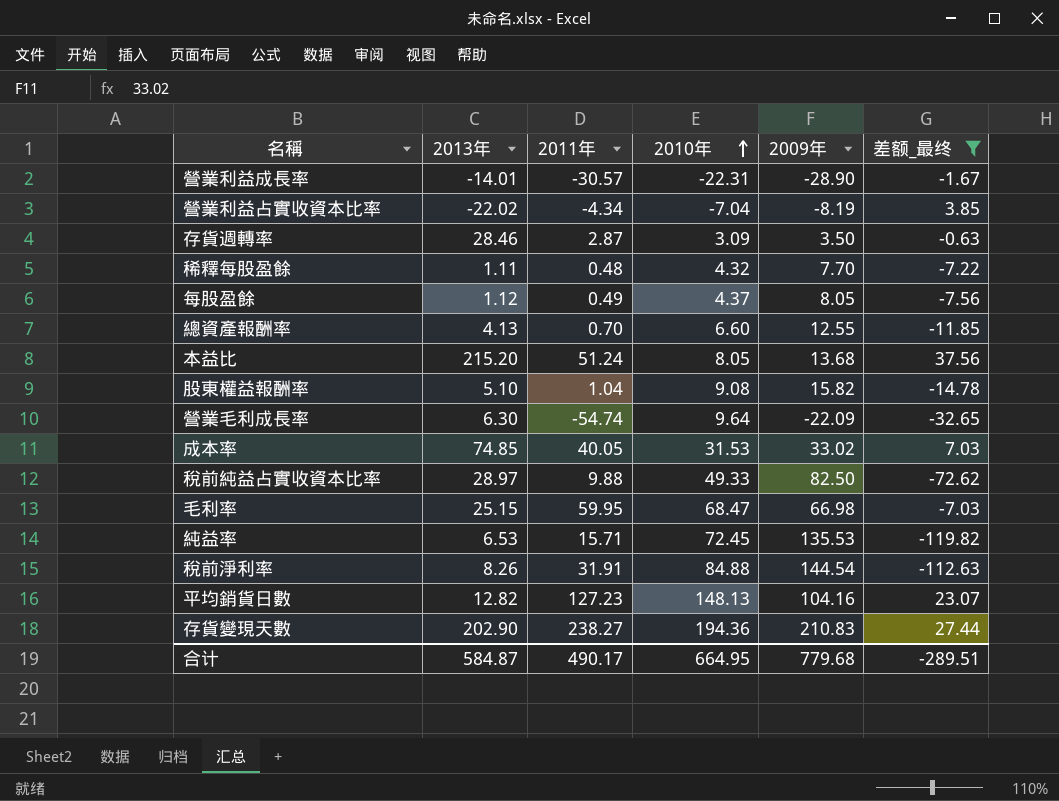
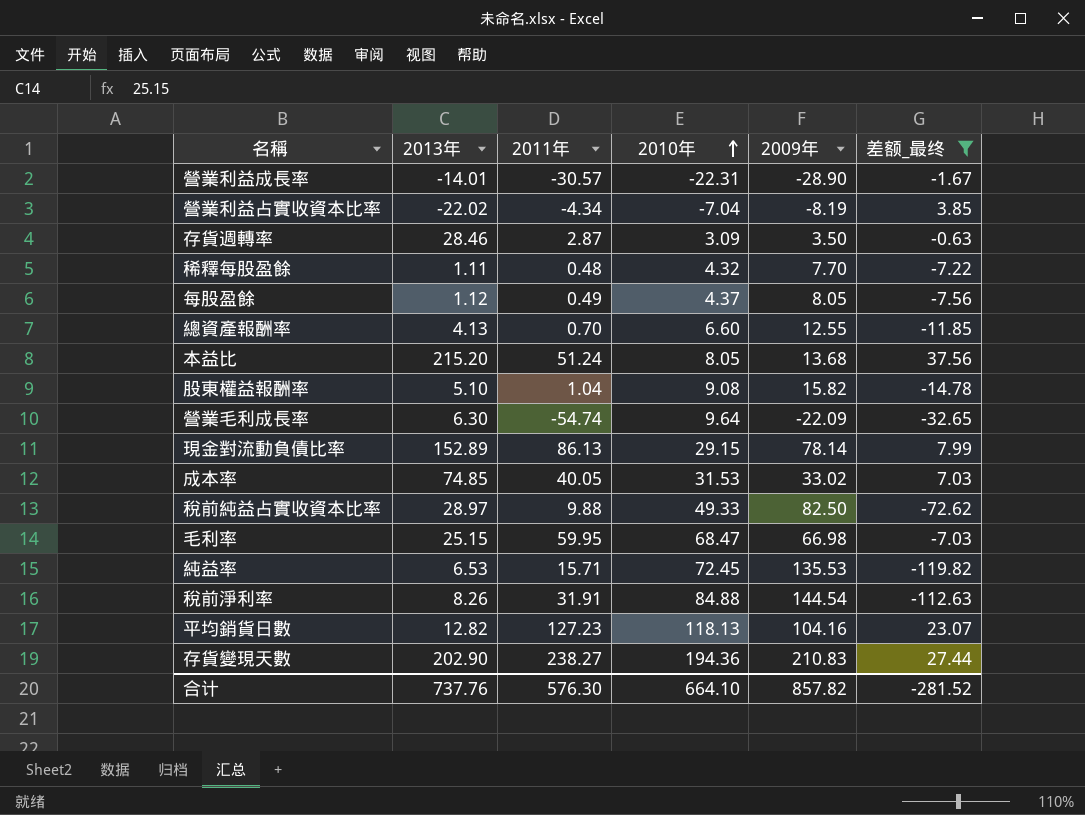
row 現金對流動負債比率: none -> 152.89 | 86.13 | 29.15 | 78.14 | 7.99
平均銷貨日數 | 2010年: 148.13 -> 118.13
合计 | 2013年: 584.87 -> 737.76
合计 | 2011年: 490.17 -> 576.30
合计 | 2010年: 664.95 -> 664.10
合计 | 2009年: 779.68 -> 857.82
合计 | 差额_最终: -289.51 -> -281.52

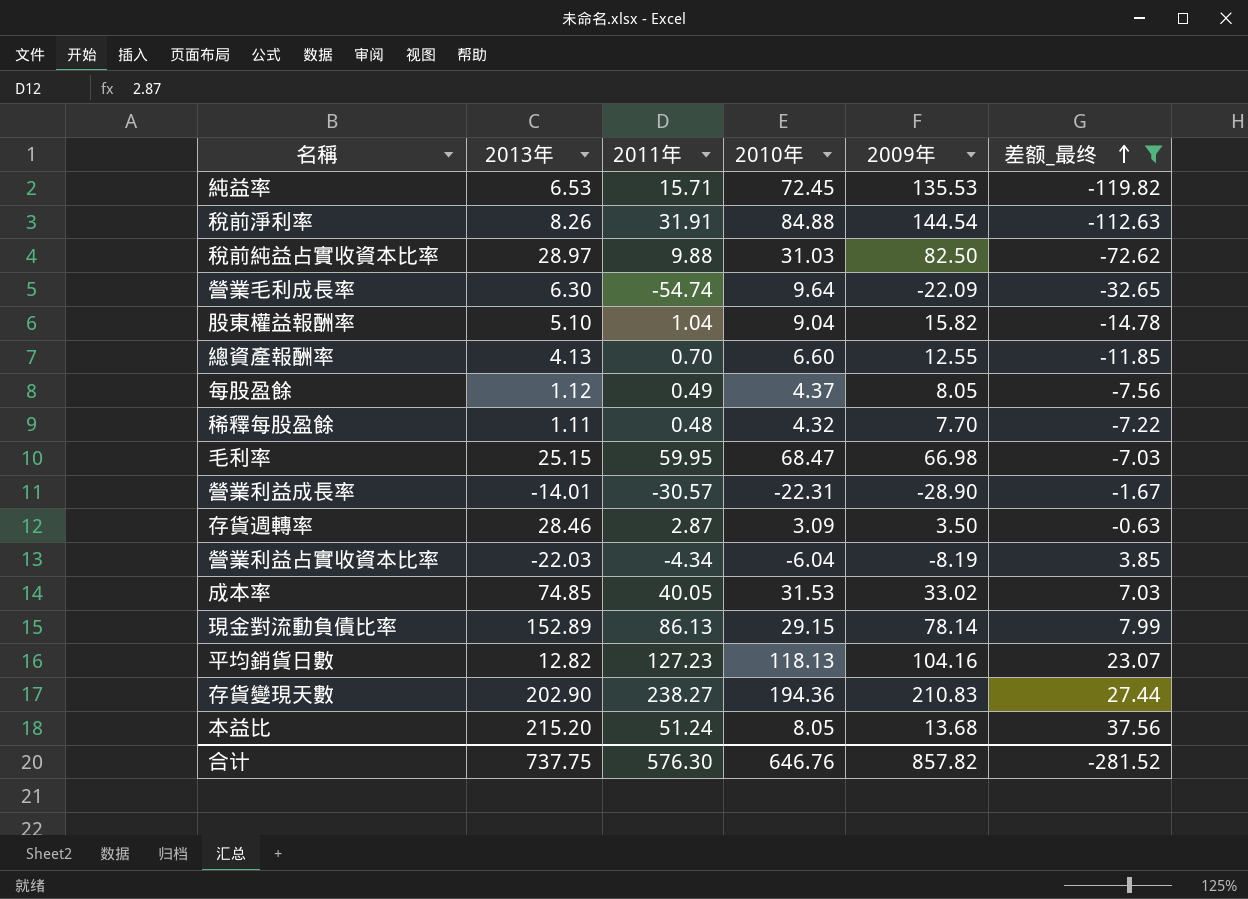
row order: 2010年 ascending -> 差额_最终 ascending
稅前純益占實收資本比率 | 2010年: 49.33 -> 31.03
股東權益報酬率 | 2010年: 9.08 -> 9.04
營業利益占實收資本比率 | 2013年: -22.02 -> -22.03
營業利益占實收資本比率 | 2010年: -7.04 -> -6.04
合计 | 2013年: 737.76 -> 737.75
合计 | 2010年: 664.10 -> 646.76

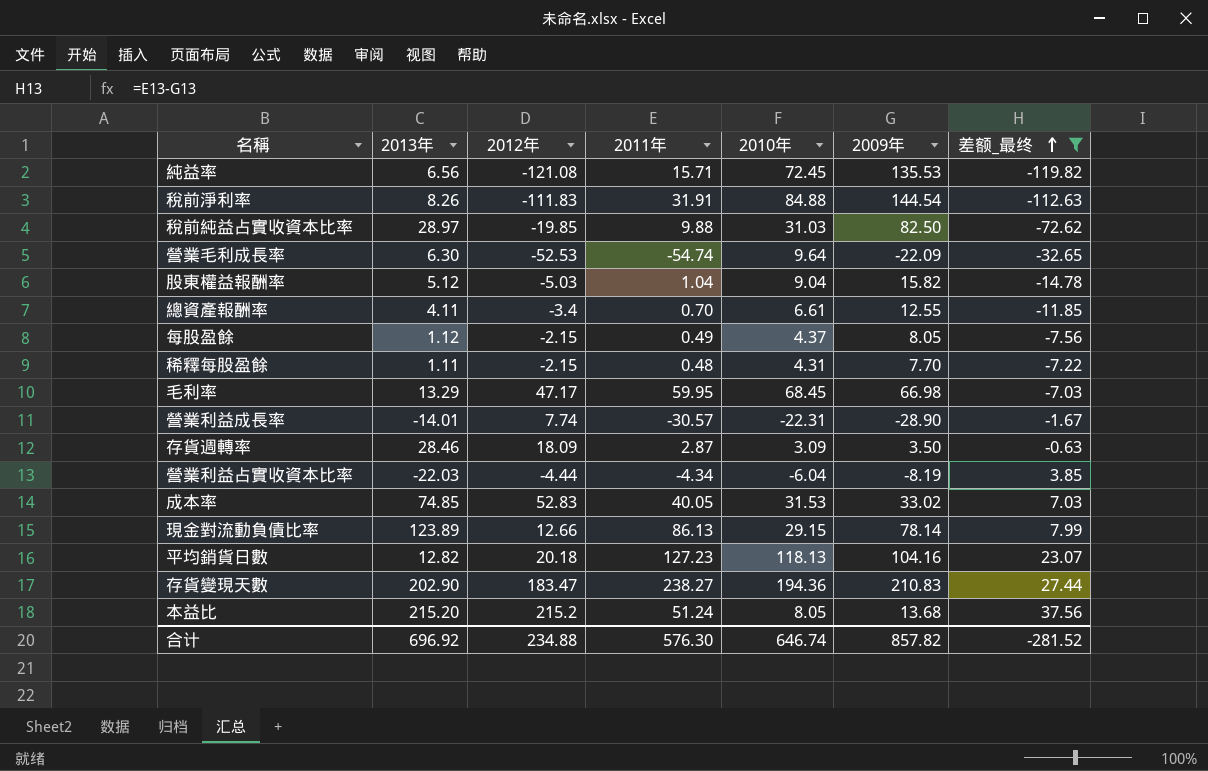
column 2012年 | position: none -> 3
純益率 | 2013年: 6.53 -> 6.56
股東權益報酬率 | 2013年: 5.10 -> 5.12
總資產報酬率 | 2013年: 4.13 -> 4.11
總資產報酬率 | 2010年: 6.60 -> 6.61
稀釋每股盈餘 | 2010年: 4.32 -> 4.31
毛利率 | 2013年: 25.15 -> 13.29
毛利率 | 2010年: 68.47 -> 68.45
現金對流動負債比率 | 2013年: 152.89 -> 123.89
合计 | 2013年: 737.75 -> 696.92
合计 | 2010年: 646.76 -> 646.74

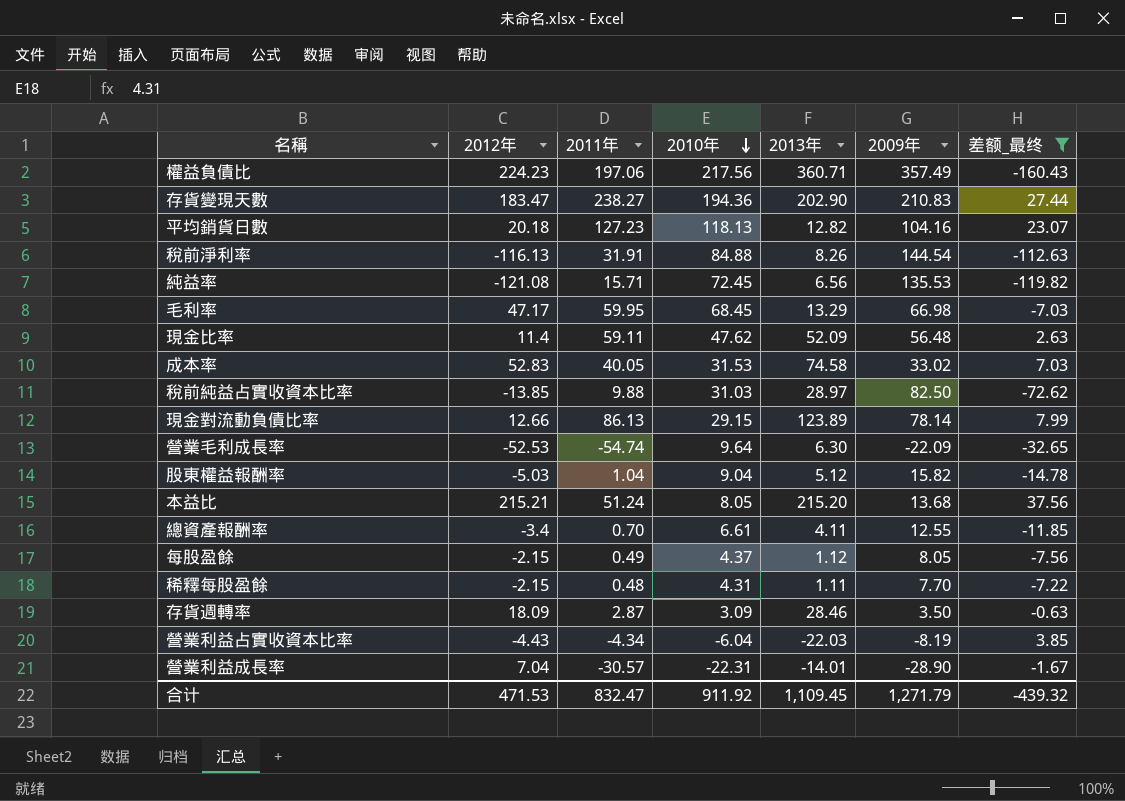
row order: 差额_最终 ascending -> 2010年 descending
column 2013年 | position: 2 -> 5
row 權益負債比: none -> 224.23 | 197.06 | 217.56 | 360.71 | 357.49 | -160.43
稅前淨利率 | 2012年: -111.83 -> -116.13
row 現金比率: none -> 11.4 | 59.11 | 47.62 | 52.09 | 56.48 | 2.63
成本率 | 2013年: 74.85 -> 74.58
稅前純益占實收資本比率 | 2012年: -19.85 -> -13.85
本益比 | 2012年: 215.2 -> 215.21
營業利益占實收資本比率 | 2012年: -4.44 -> -4.43
營業利益成長率 | 2012年: 7.74 -> 7.04
合计 | 2012年: 234.88 -> 471.53
合计 | 2011年: 576.30 -> 832.47
合计 | 2010年: 646.74 -> 911.92
合计 | 2013年: 696.92 -> 1,109.45
合计 | 2009年: 857.82 -> 1,271.79
合计 | 差额_最终: -281.52 -> -439.32

